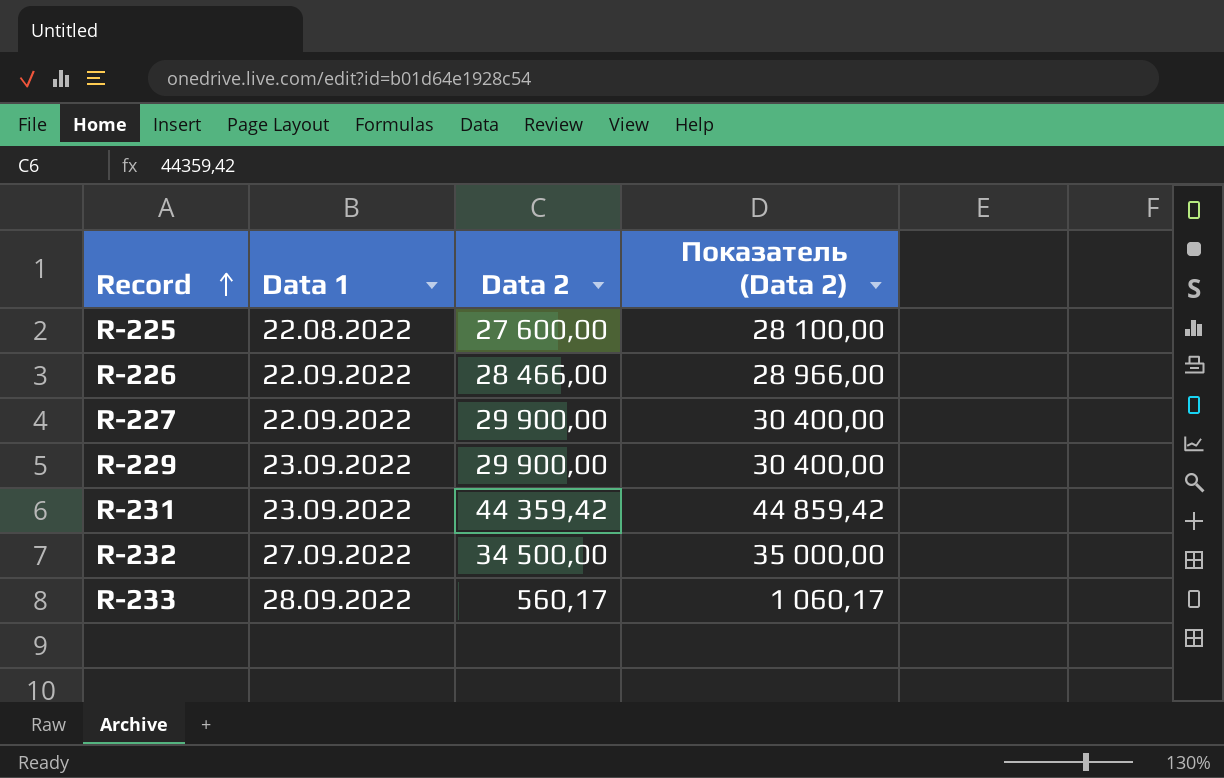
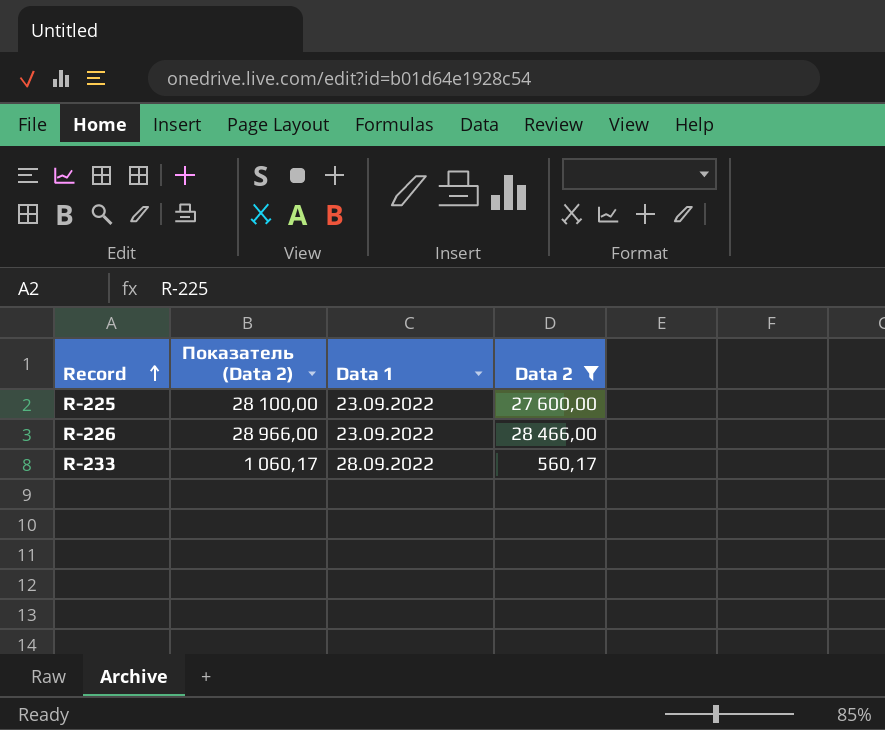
filter: none -> Data 2 <= 28 466,00
column Показатель (Data 2) | position: 4 -> 2
R-225 | Data 1: 22.08.2022 -> 23.09.2022
R-226 | Data 1: 22.09.2022 -> 23.09.2022

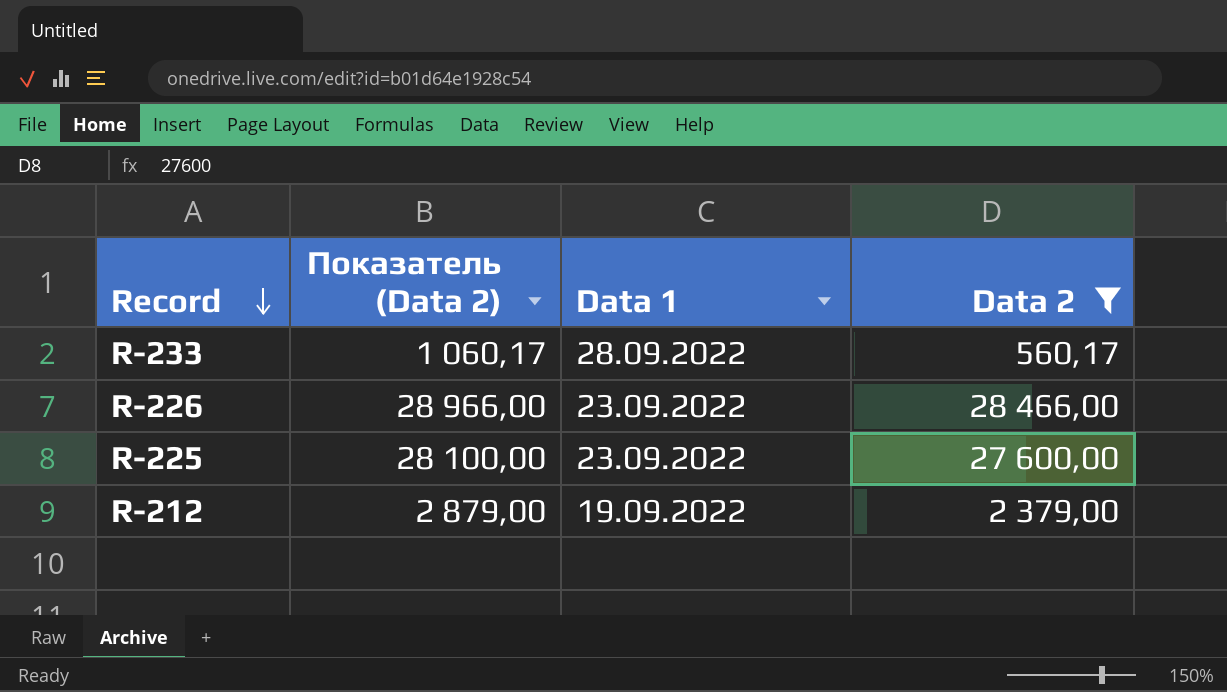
row order: Record ascending -> Record descending
row R-212: none -> 2 879,00 | 19.09.2022 | 2 379,00

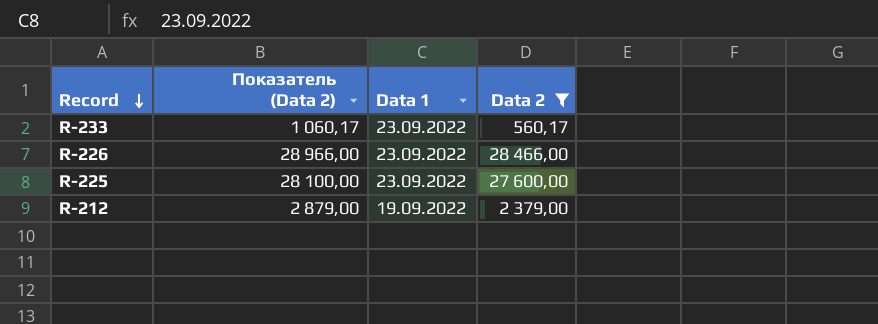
R-233 | Data 1: 28.09.2022 -> 23.09.2022

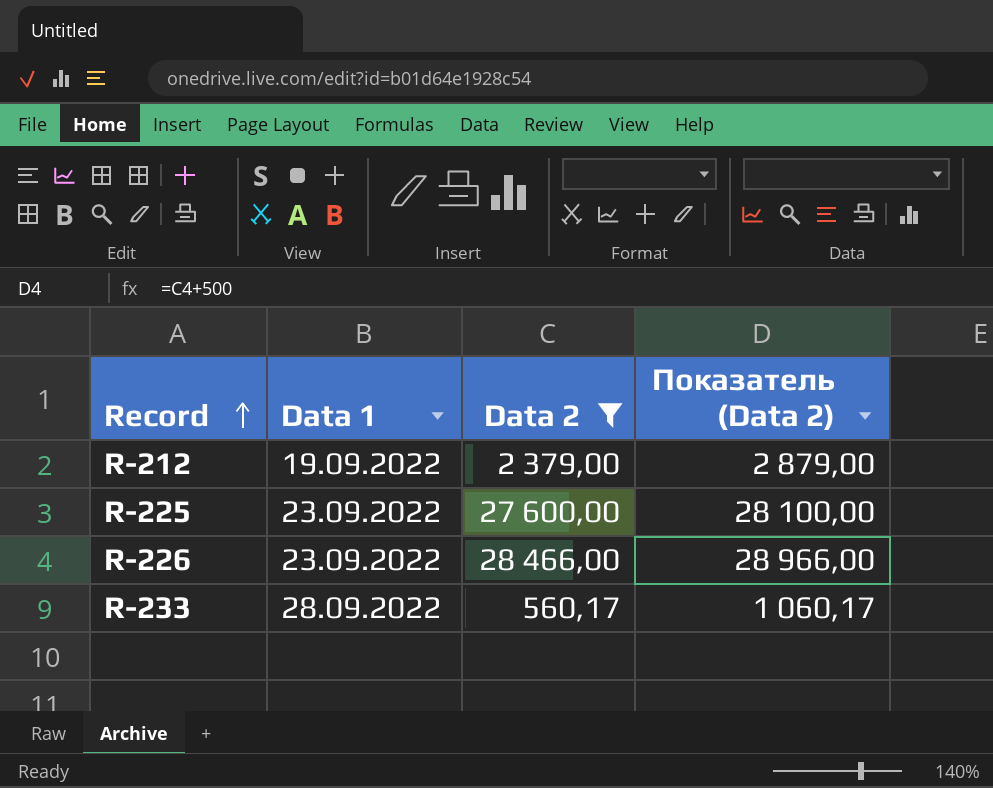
row order: Record descending -> Record ascending
column Показатель (Data 2) | position: 2 -> 4
R-233 | Data 1: 23.09.2022 -> 28.09.2022

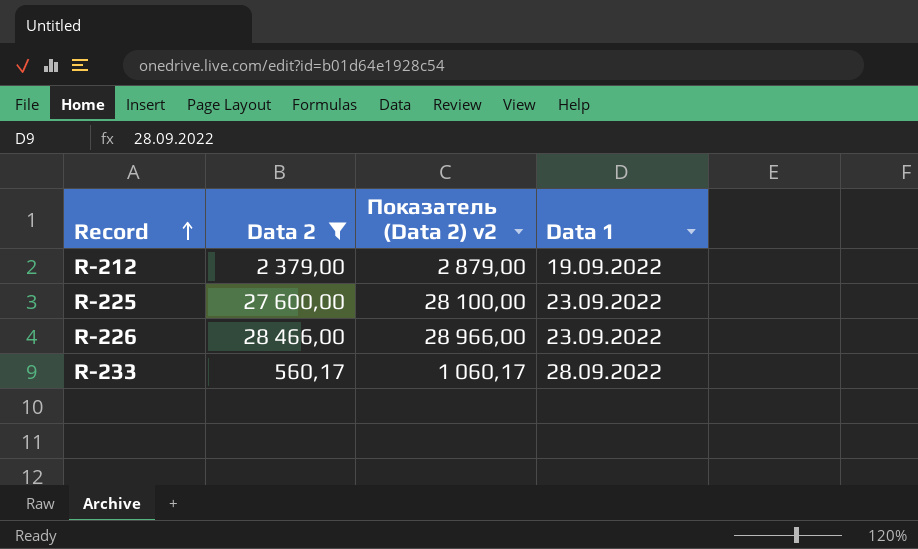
column name: Показатель (Data 2) -> Показатель (Data 2) v2
column Data 1 | position: 2 -> 4

